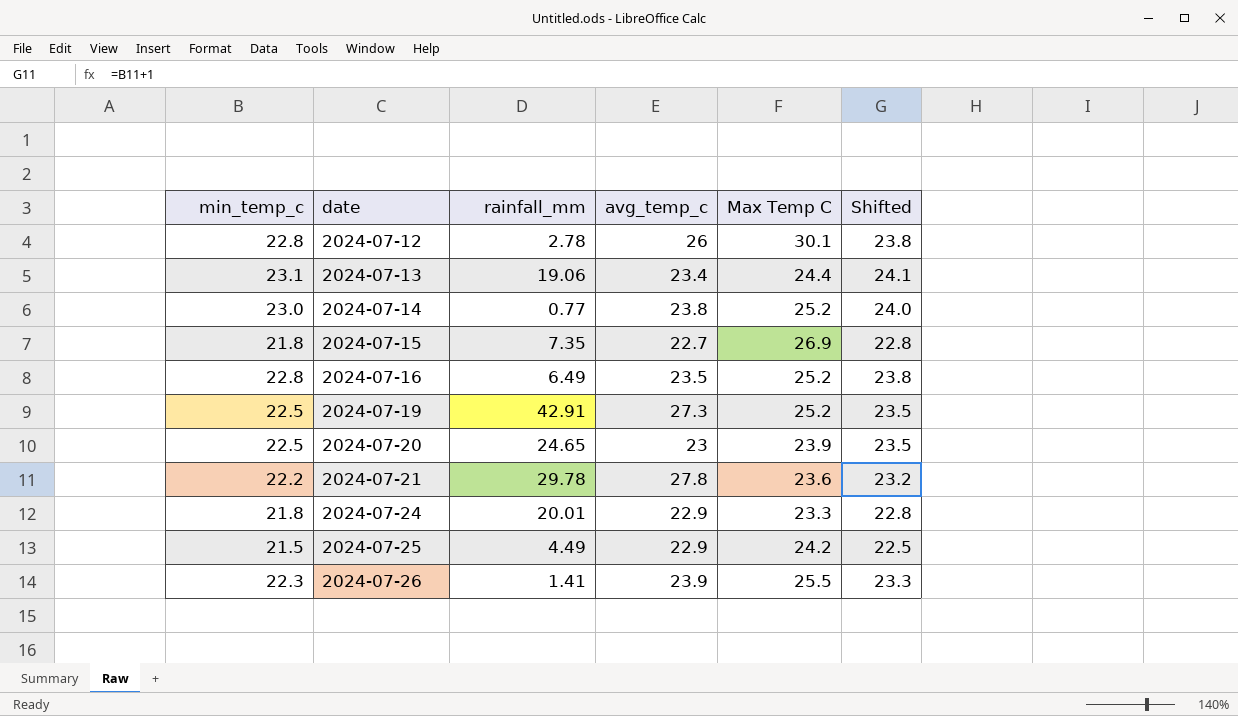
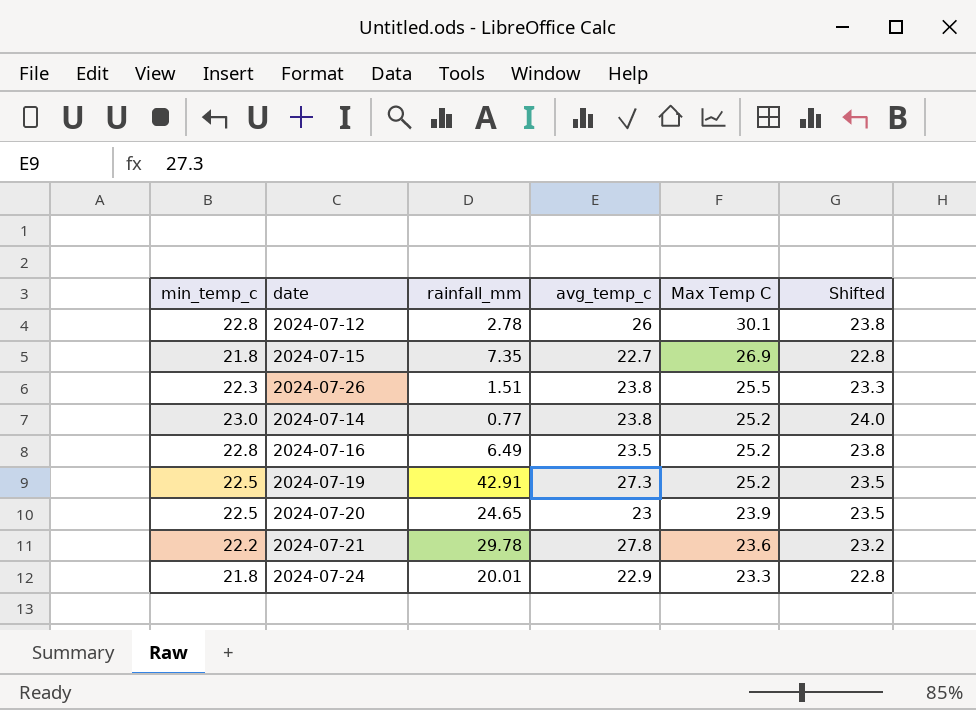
row order: date ascending -> Max Temp C descending
row 2024-07-13: 23.1 | 19.06 | 23.4 | 24.4 | 24.1 -> none
row 2024-07-25: 21.5 | 4.49 | 22.9 | 24.2 | 22.5 -> none
2024-07-26 | rainfall_mm: 1.41 -> 1.51
2024-07-26 | avg_temp_c: 23.9 -> 23.8

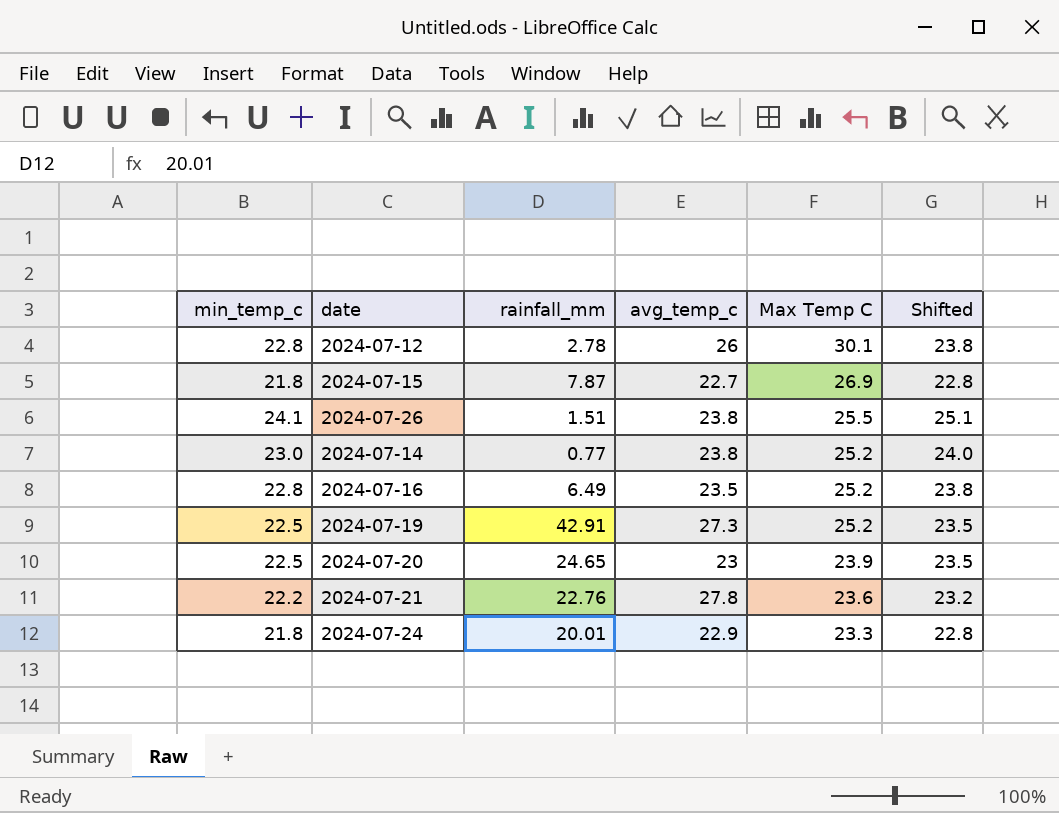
2024-07-15 | rainfall_mm: 7.35 -> 7.87
2024-07-26 | min_temp_c: 22.3 -> 24.1
2024-07-26 | Shifted: 23.3 -> 25.1
2024-07-21 | rainfall_mm: 29.78 -> 22.76

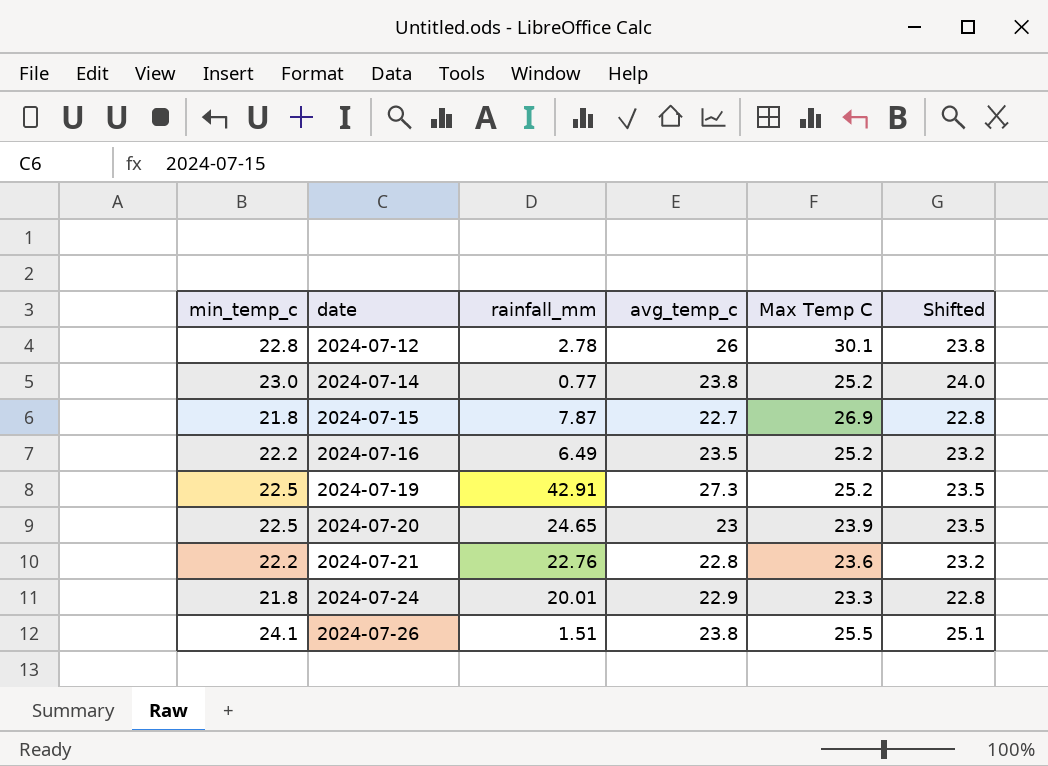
row order: Max Temp C descending -> date ascending
2024-07-16 | min_temp_c: 22.8 -> 22.2
2024-07-16 | Shifted: 23.8 -> 23.2
2024-07-21 | avg_temp_c: 27.8 -> 22.8

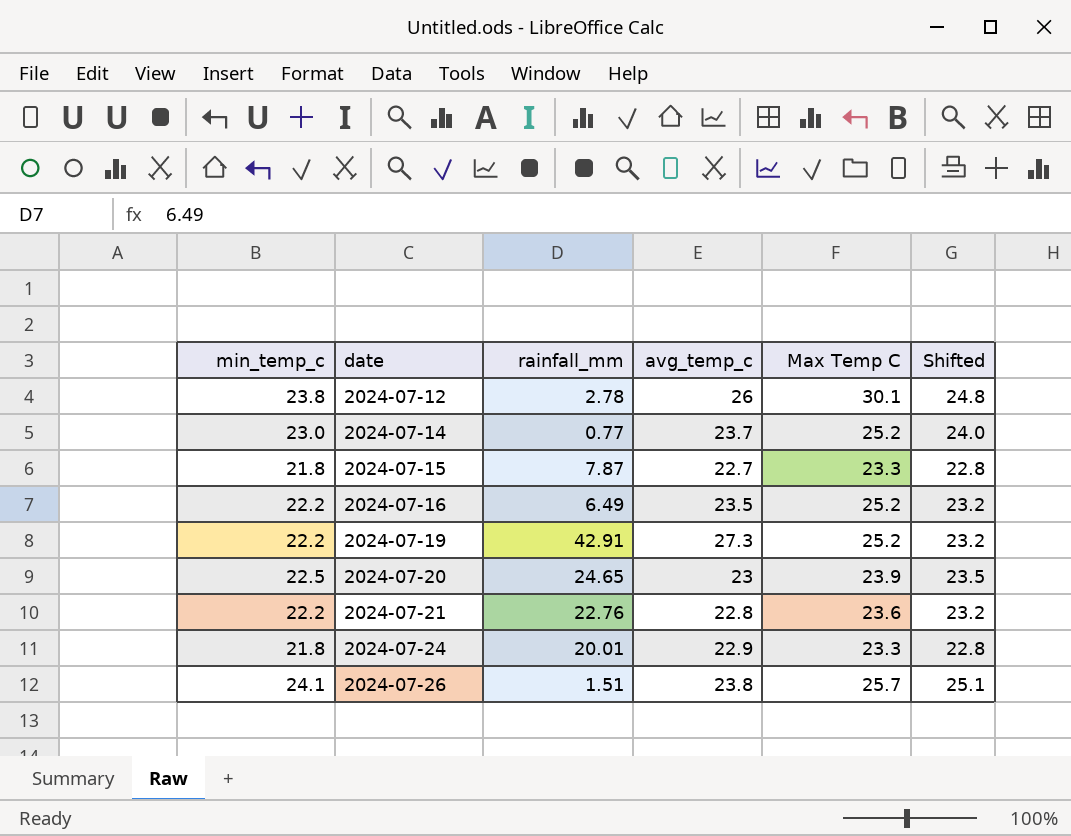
2024-07-12 | min_temp_c: 22.8 -> 23.8
2024-07-12 | Shifted: 23.8 -> 24.8
2024-07-14 | avg_temp_c: 23.8 -> 23.7
2024-07-15 | Max Temp C: 26.9 -> 23.3
2024-07-19 | min_temp_c: 22.5 -> 22.2
2024-07-19 | Shifted: 23.5 -> 23.2
2024-07-26 | Max Temp C: 25.5 -> 25.7

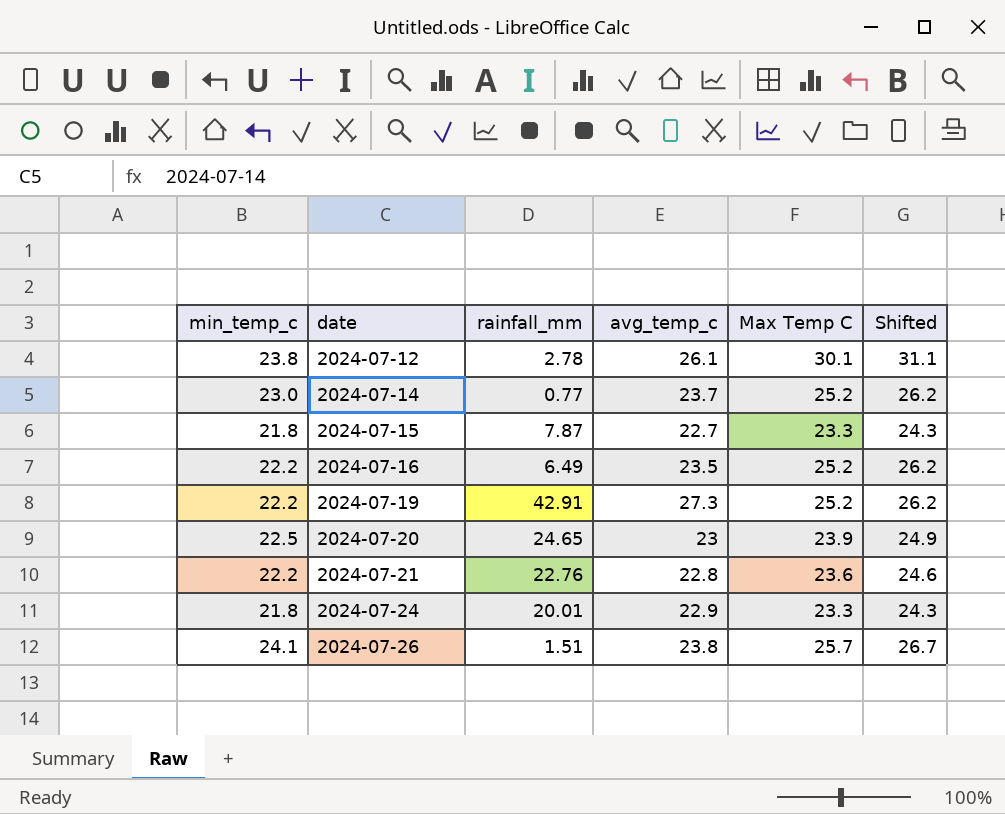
column Shifted | formula: [min_temp_c] + 1 -> [Max Temp C] + 1
2024-07-12 | avg_temp_c: 26 -> 26.1

